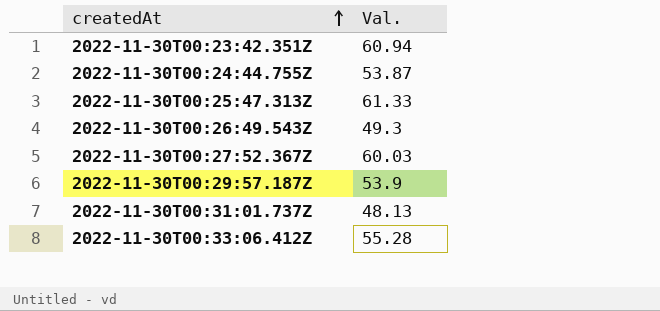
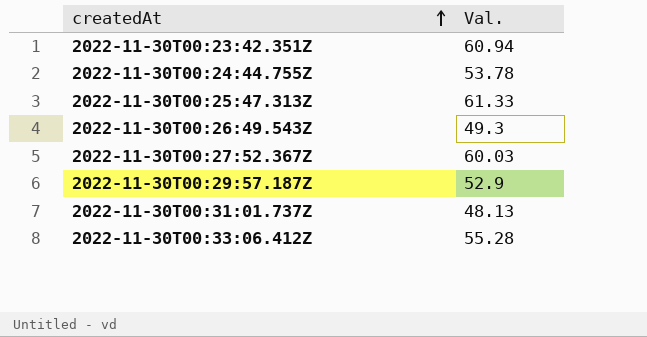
2022-11-30T00:24:44.755Z | Val.: 53.87 -> 53.78
2022-11-30T00:29:57.187Z | Val.: 53.9 -> 52.9

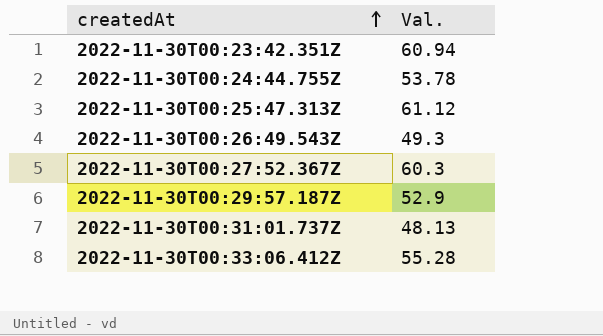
2022-11-30T00:25:47.313Z | Val.: 61.33 -> 61.12
2022-11-30T00:27:52.367Z | Val.: 60.03 -> 60.3

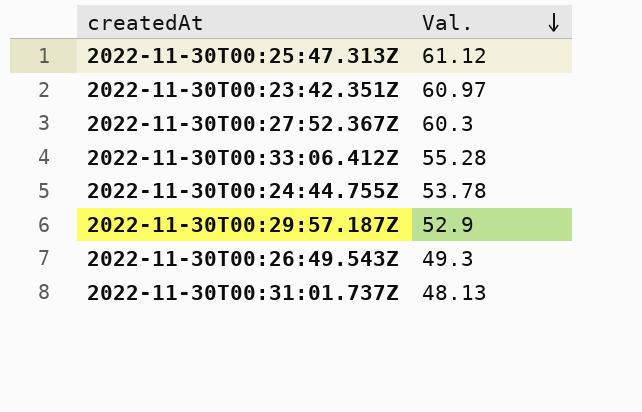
row order: createdAt ascending -> Val. descending
2022-11-30T00:23:42.351Z | Val.: 60.94 -> 60.97

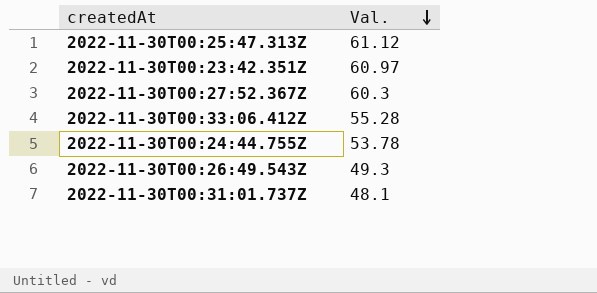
row 2022-11-30T00:29:57.187Z: 52.9 -> none
2022-11-30T00:31:01.737Z | Val.: 48.13 -> 48.1

